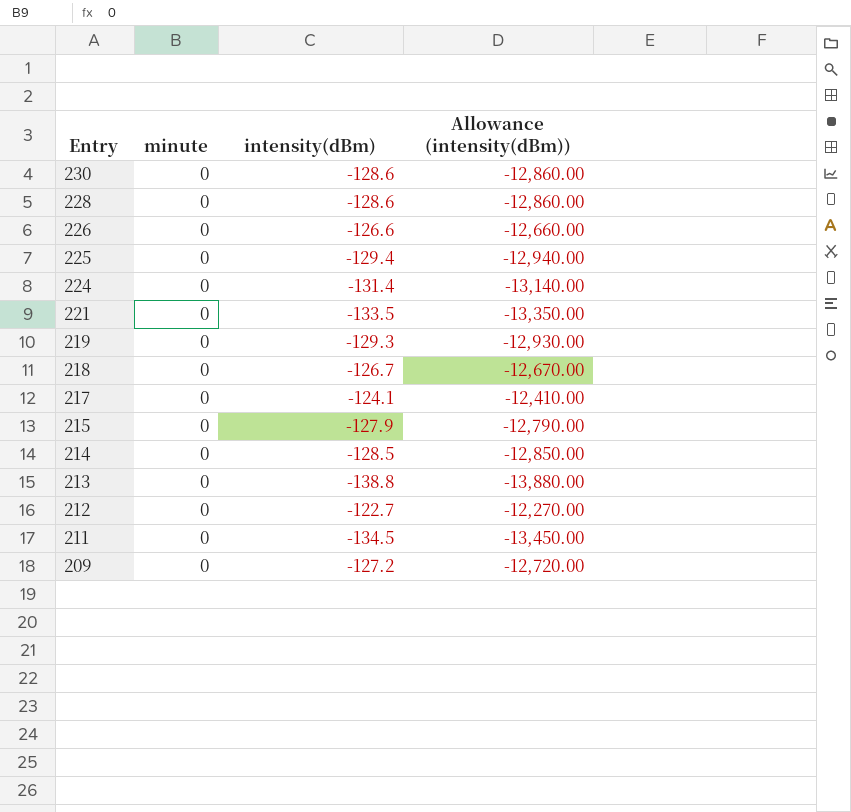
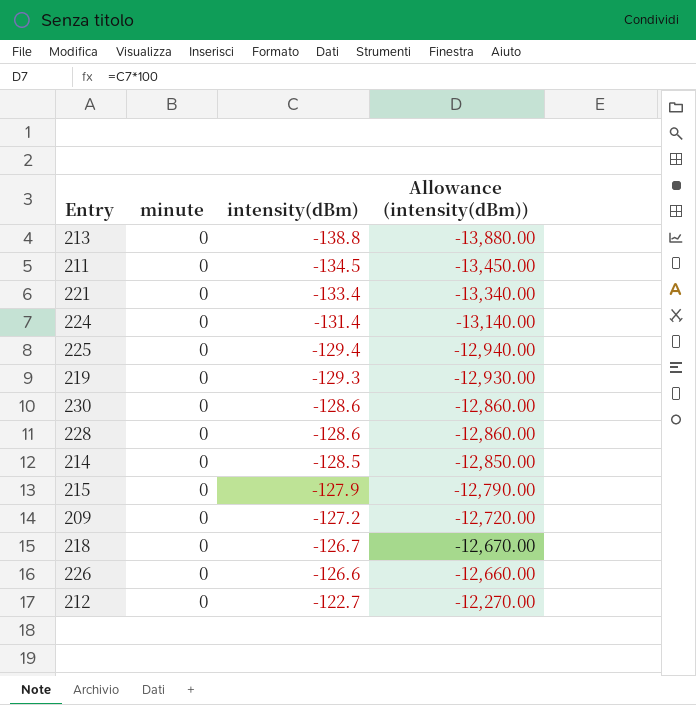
row order: Entry descending -> intensity(dBm) ascending
row 217: 0 | -124.1 | -12,410.00 -> none
221 | intensity(dBm): -133.5 -> -133.4
221 | Allowance (intensity(dBm)): -13,350.00 -> -13,340.00

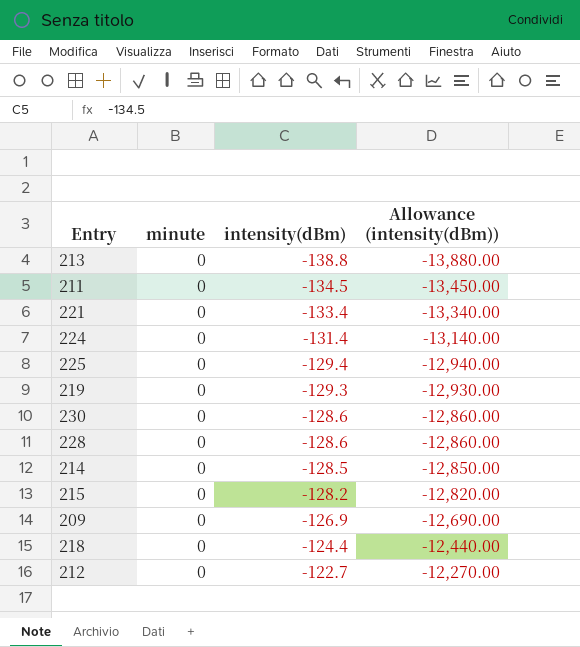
row 226: 0 | -126.6 | -12,660.00 -> none
215 | intensity(dBm): -127.9 -> -128.2
215 | Allowance (intensity(dBm)): -12,790.00 -> -12,820.00
209 | intensity(dBm): -127.2 -> -126.9
209 | Allowance (intensity(dBm)): -12,720.00 -> -12,690.00
218 | intensity(dBm): -126.7 -> -124.4
218 | Allowance (intensity(dBm)): -12,670.00 -> -12,440.00

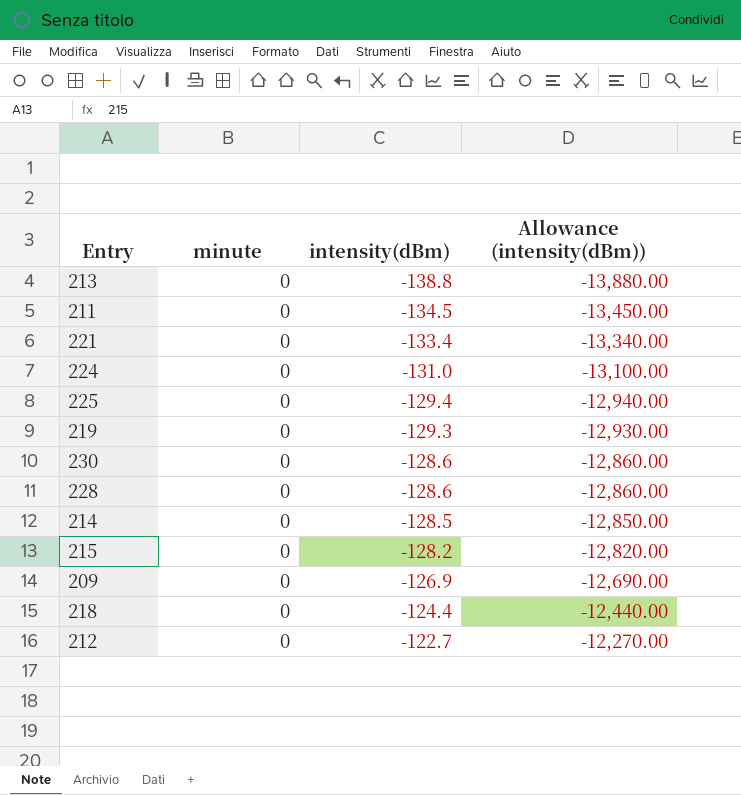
224 | intensity(dBm): -131.4 -> -131.0
224 | Allowance (intensity(dBm)): -13,140.00 -> -13,100.00

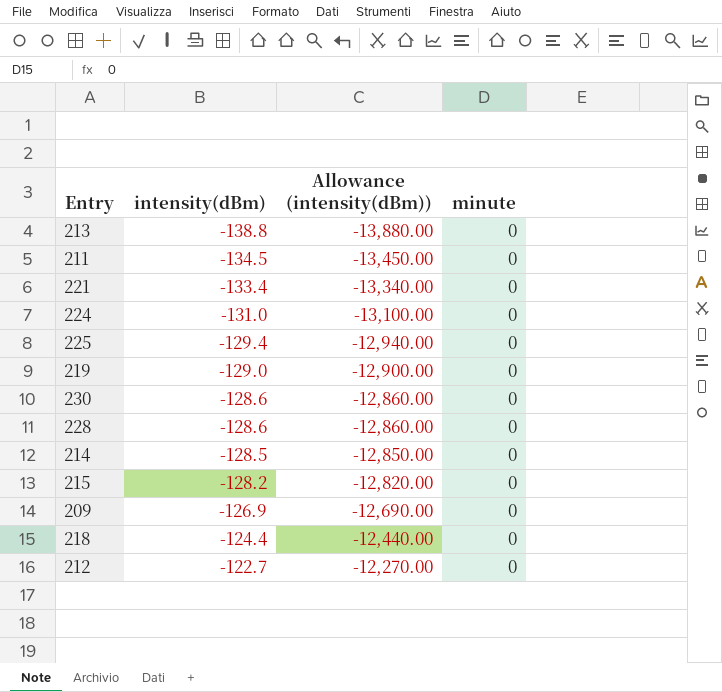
column minute | position: 2 -> 4
219 | intensity(dBm): -129.3 -> -129.0
219 | Allowance (intensity(dBm)): -12,930.00 -> -12,900.00

